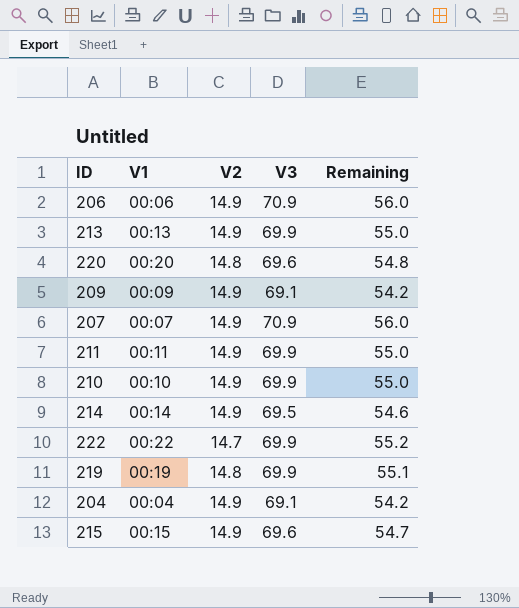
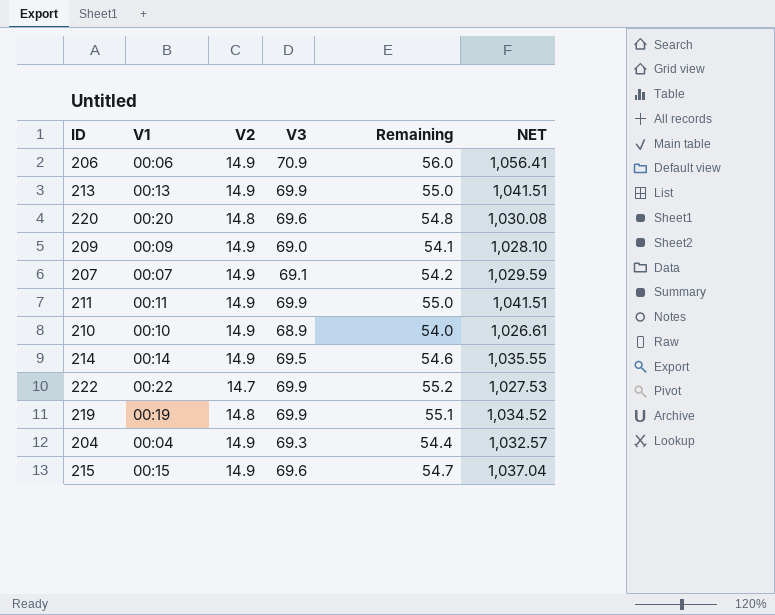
column NET | formula: none -> [V2] * [V3]
209 | V3: 69.1 -> 69.0
209 | Remaining: 54.2 -> 54.1
207 | V3: 70.9 -> 69.1
207 | Remaining: 56.0 -> 54.2
210 | V3: 69.9 -> 68.9
210 | Remaining: 55.0 -> 54.0
204 | V3: 69.1 -> 69.3
204 | Remaining: 54.2 -> 54.4

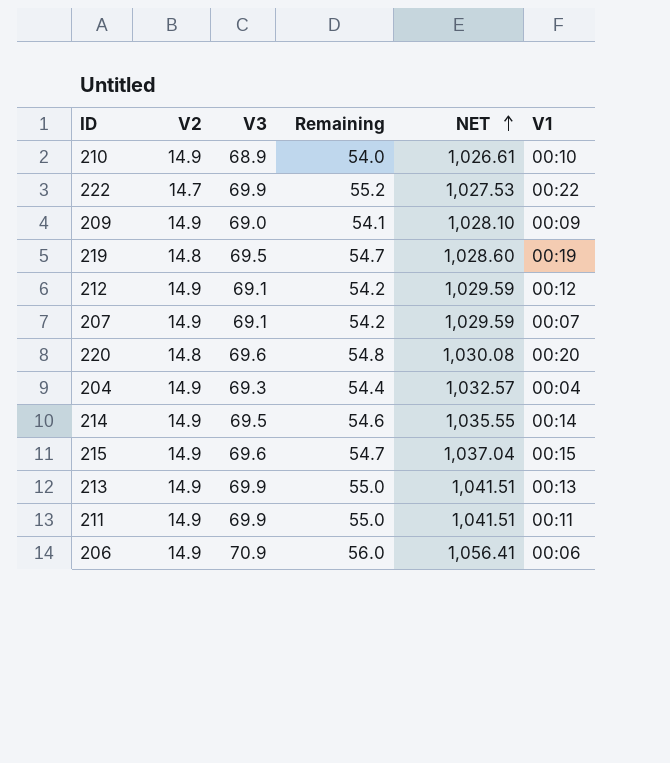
row order: none -> NET ascending
column V1 | position: 2 -> 6
219 | V3: 69.9 -> 69.5
219 | Remaining: 55.1 -> 54.7
219 | NET: 1,034.52 -> 1,028.60
row 212: none -> 14.9 | 69.1 | 54.2 | 1,029.59 | 00:12

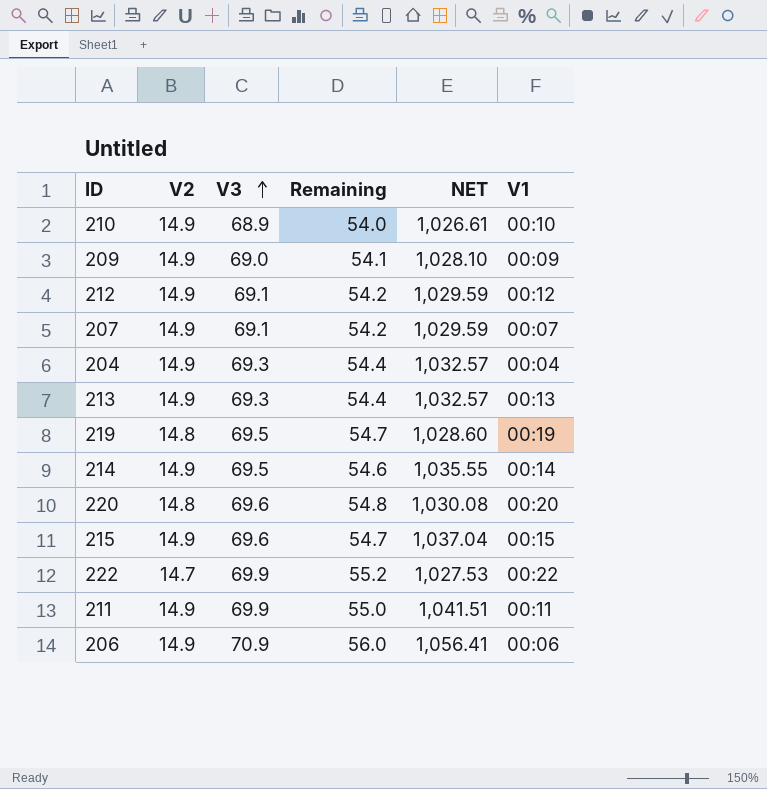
row order: NET ascending -> V3 ascending
213 | V3: 69.9 -> 69.3
213 | Remaining: 55.0 -> 54.4
213 | NET: 1,041.51 -> 1,032.57

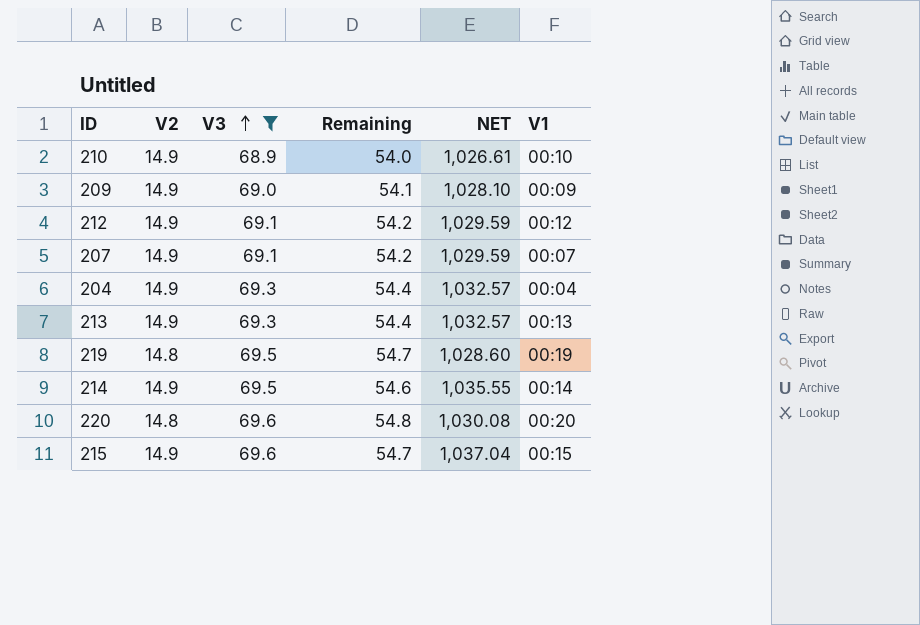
filter: none -> V3 <= 69.6

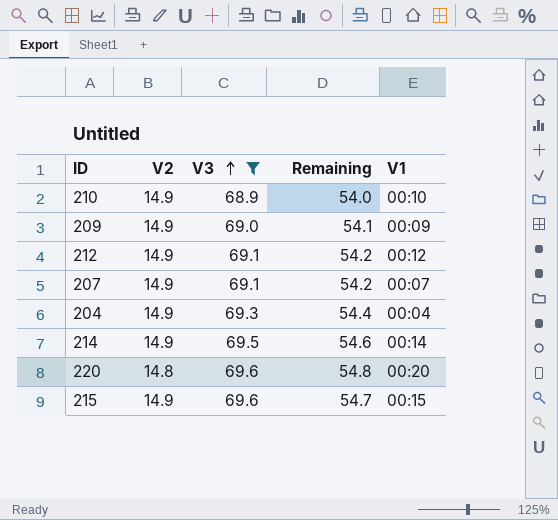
column NET | formula: [V2] * [V3] -> none
row 213: 14.9 | 69.3 | 54.4 | 1,032.57 | 00:13 -> none
row 219: 14.8 | 69.5 | 54.7 | 1,028.60 | 00:19 -> none

